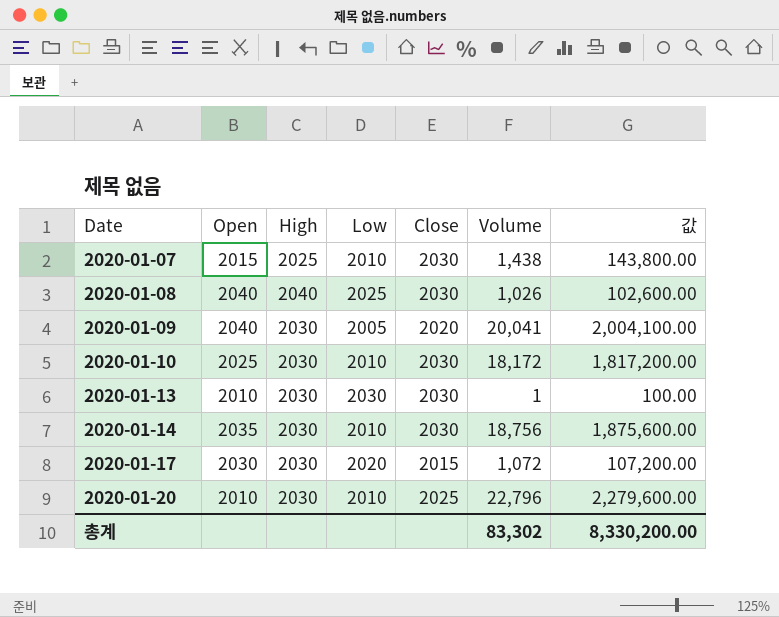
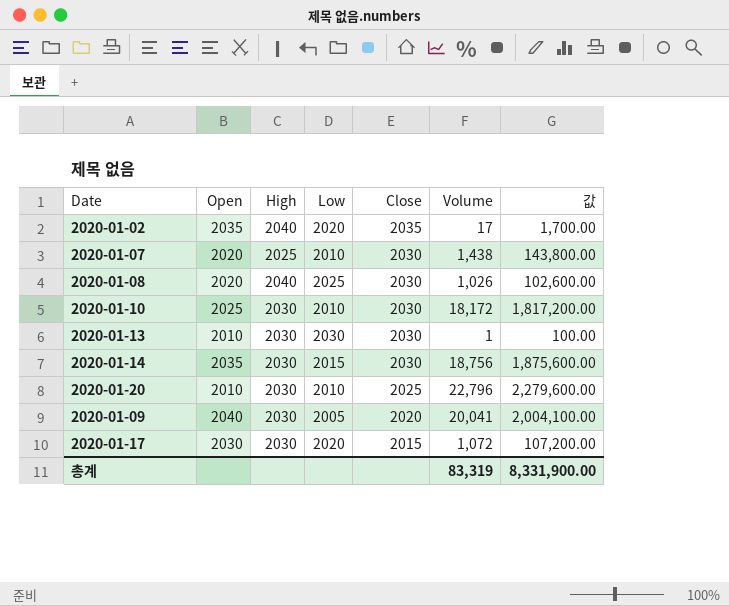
row order: Date ascending -> Close descending
row 2020-01-02: none -> 2035 | 2040 | 2020 | 2035 | 17 | 1,700.00
2020-01-07 | Open: 2015 -> 2020
2020-01-08 | Open: 2040 -> 2020
2020-01-14 | Low: 2010 -> 2015
총계 | Volume: 83,302 -> 83,319
총계 | 값: 8,330,200.00 -> 8,331,900.00

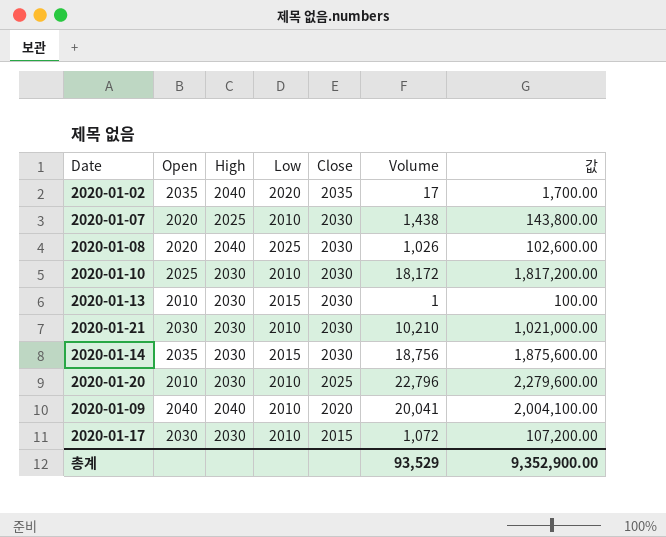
2020-01-13 | Low: 2030 -> 2015
row 2020-01-21: none -> 2030 | 2030 | 2010 | 2030 | 10,210 | 1,021,000.00
2020-01-09 | High: 2030 -> 2040
2020-01-09 | Low: 2005 -> 2010
2020-01-17 | Low: 2020 -> 2010
총계 | Volume: 83,319 -> 93,529
총계 | 값: 8,331,900.00 -> 9,352,900.00

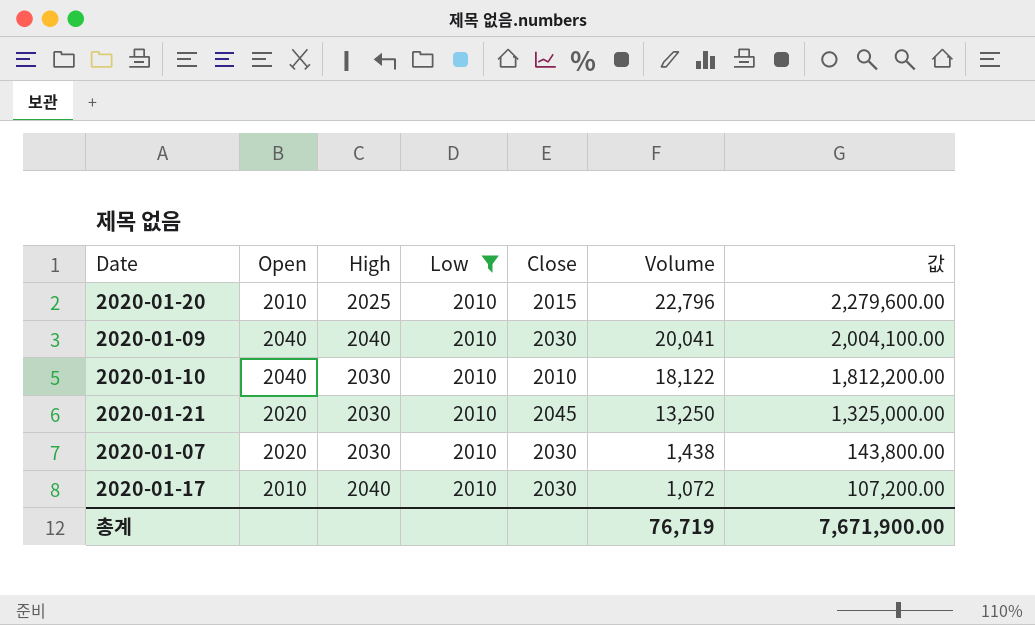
filter: none -> Low = 2010
row order: Close descending -> Volume descending
2020-01-20 | High: 2030 -> 2025
2020-01-20 | Close: 2025 -> 2015
2020-01-09 | Close: 2020 -> 2030
2020-01-10 | Open: 2025 -> 2040
2020-01-10 | Close: 2030 -> 2010
2020-01-10 | Volume: 18,172 -> 18,122
2020-01-10 | 값: 1,817,200.00 -> 1,812,200.00
2020-01-21 | Open: 2030 -> 2020
2020-01-21 | Close: 2030 -> 2045
2020-01-21 | Volume: 10,210 -> 13,250
2020-01-21 | 값: 1,021,000.00 -> 1,325,000.00
2020-01-07 | High: 2025 -> 2030
2020-01-17 | Open: 2030 -> 2010
2020-01-17 | High: 2030 -> 2040
2020-01-17 | Close: 2015 -> 2030
총계 | Volume: 93,529 -> 76,719
총계 | 값: 9,352,900.00 -> 7,671,900.00

